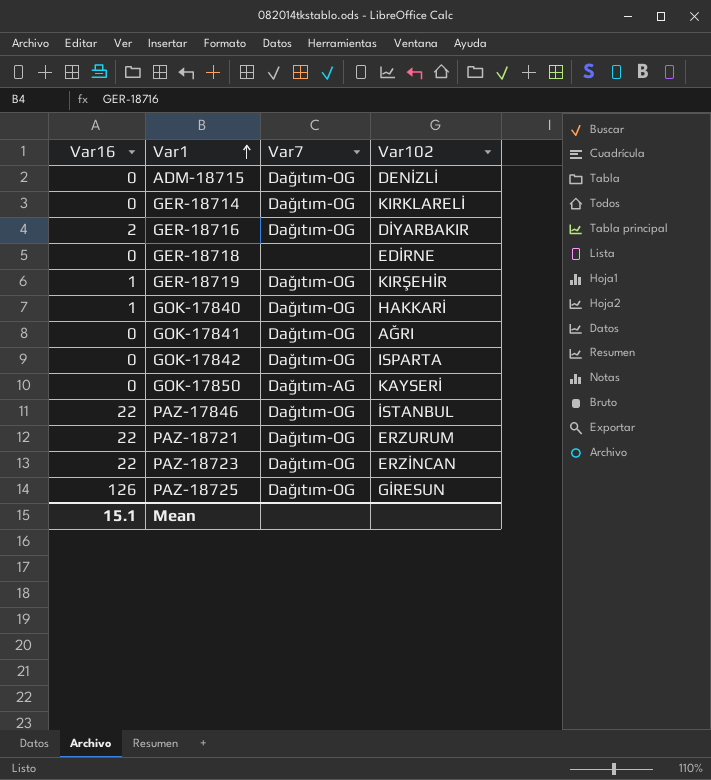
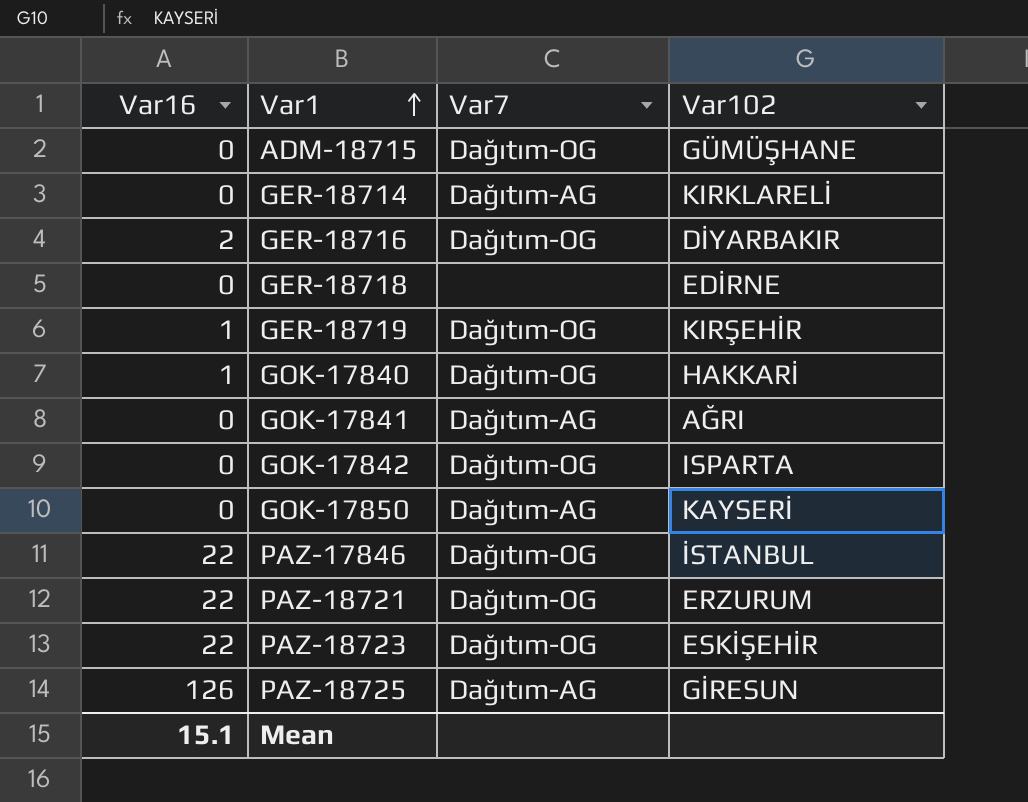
ADM-18715 | Var102: DENİZLİ -> GÜMÜŞHANE
GER-18714 | Var7: Dağıtım-OG -> Dağıtım-AG
GOK-17841 | Var7: Dağıtım-OG -> Dağıtım-AG
PAZ-18723 | Var102: ERZİNCAN -> ESKİŞEHİR
PAZ-18725 | Var7: Dağıtım-OG -> Dağıtım-AG

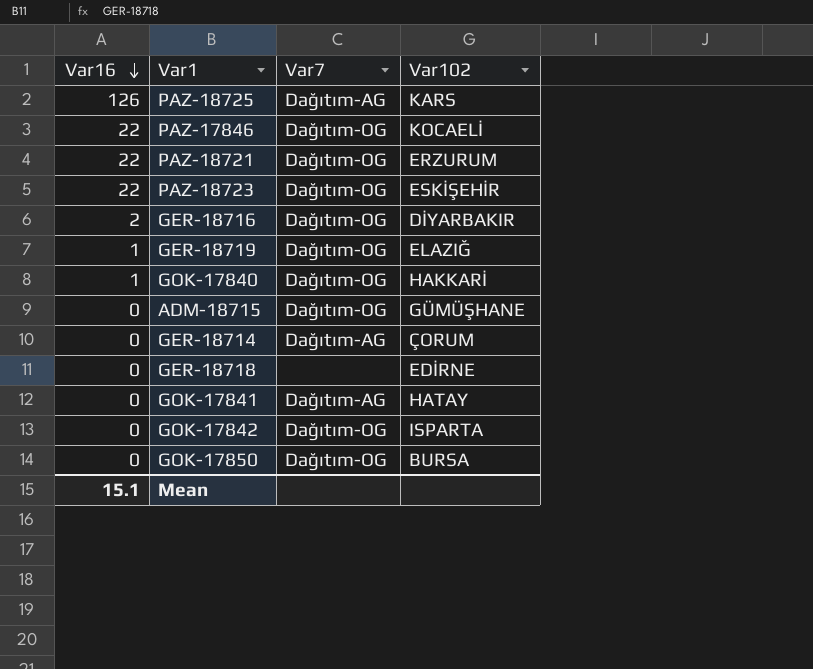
row order: Var1 ascending -> Var16 descending
PAZ-18725 | Var102: GİRESUN -> KARS
PAZ-17846 | Var102: İSTANBUL -> KOCAELİ
GER-18719 | Var102: KIRŞEHİR -> ELAZIĞ
GER-18714 | Var102: KIRKLARELİ -> ÇORUM
GOK-17841 | Var102: AĞRI -> HATAY
GOK-17850 | Var7: Dağıtım-AG -> Dağıtım-OG
GOK-17850 | Var102: KAYSERİ -> BURSA

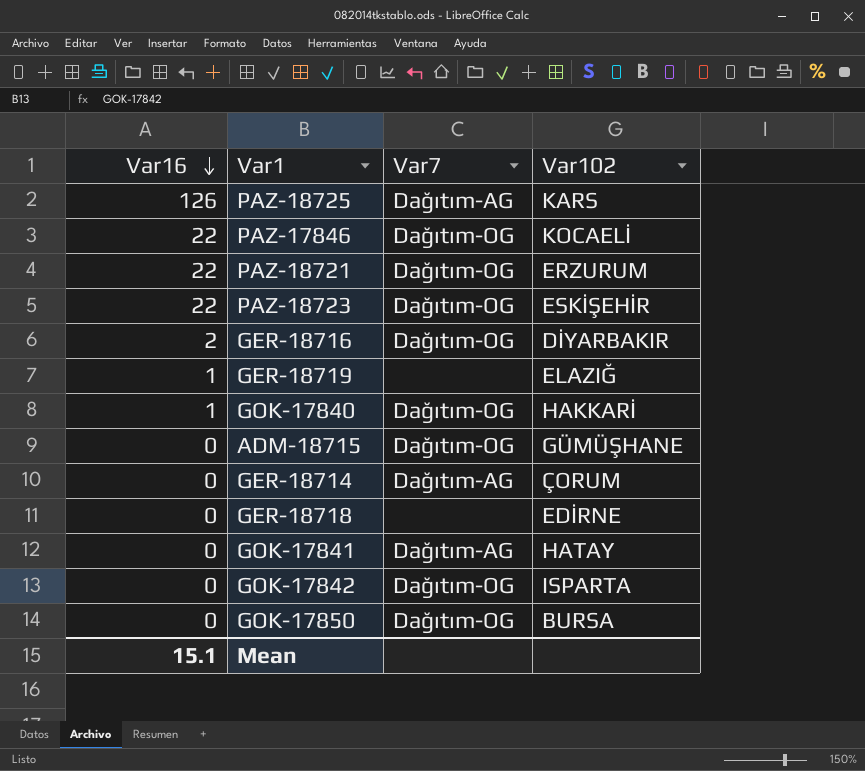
GER-18719 | Var7: Dağıtım-OG -> none

